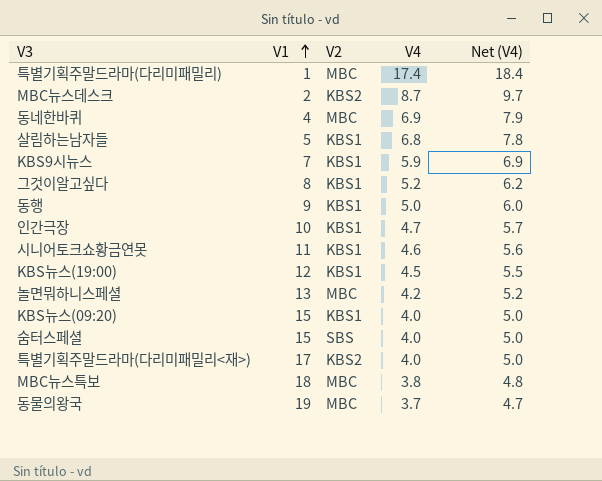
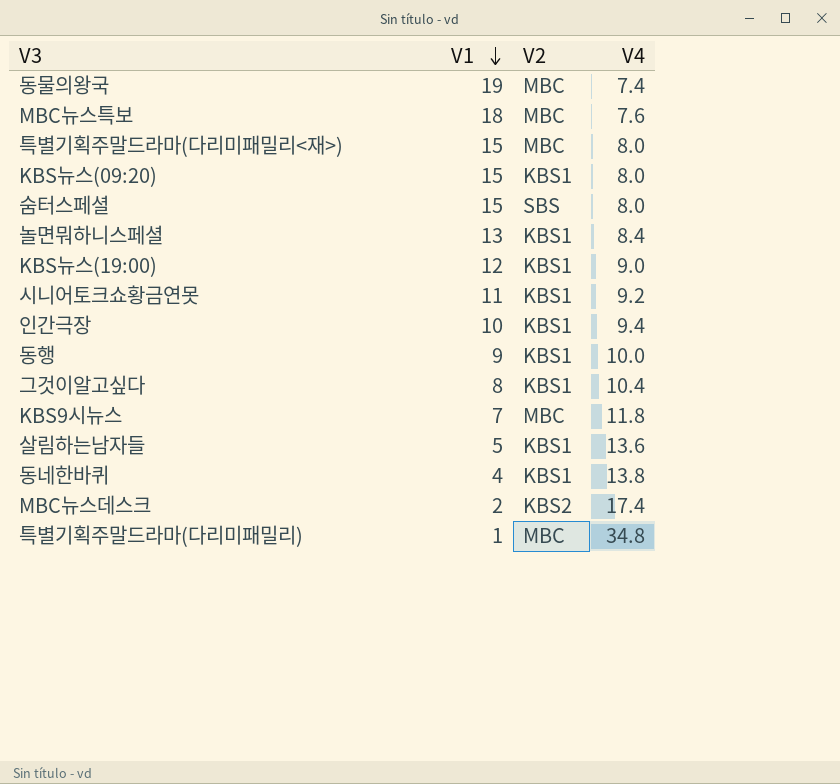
row order: V1 ascending -> V1 descending
column Net (V4) | formula: [V4] + 1 -> none
동물의왕국 | V4: 3.7 -> 7.4
MBC뉴스특보 | V4: 3.8 -> 7.6
특별기획주말드라마(다리미패밀리<재>) | V1: 17 -> 15
특별기획주말드라마(다리미패밀리<재>) | V2: KBS2 -> MBC
특별기획주말드라마(다리미패밀리<재>) | V4: 4.0 -> 8.0
KBS뉴스(09:20) | V4: 4.0 -> 8.0
숨터스페셜 | V4: 4.0 -> 8.0
놀면뭐하니스페셜 | V2: MBC -> KBS1
놀면뭐하니스페셜 | V4: 4.2 -> 8.4
KBS뉴스(19:00) | V4: 4.5 -> 9.0
시니어토크쇼황금연못 | V4: 4.6 -> 9.2
인간극장 | V4: 4.7 -> 9.4
동행 | V4: 5.0 -> 10.0
그것이알고싶다 | V4: 5.2 -> 10.4
KBS9시뉴스 | V2: KBS1 -> MBC
KBS9시뉴스 | V4: 5.9 -> 11.8
살림하는남자들 | V4: 6.8 -> 13.6
동네한바퀴 | V2: MBC -> KBS1
동네한바퀴 | V4: 6.9 -> 13.8
MBC뉴스데스크 | V4: 8.7 -> 17.4
특별기획주말드라마(다리미패밀리) | V4: 17.4 -> 34.8

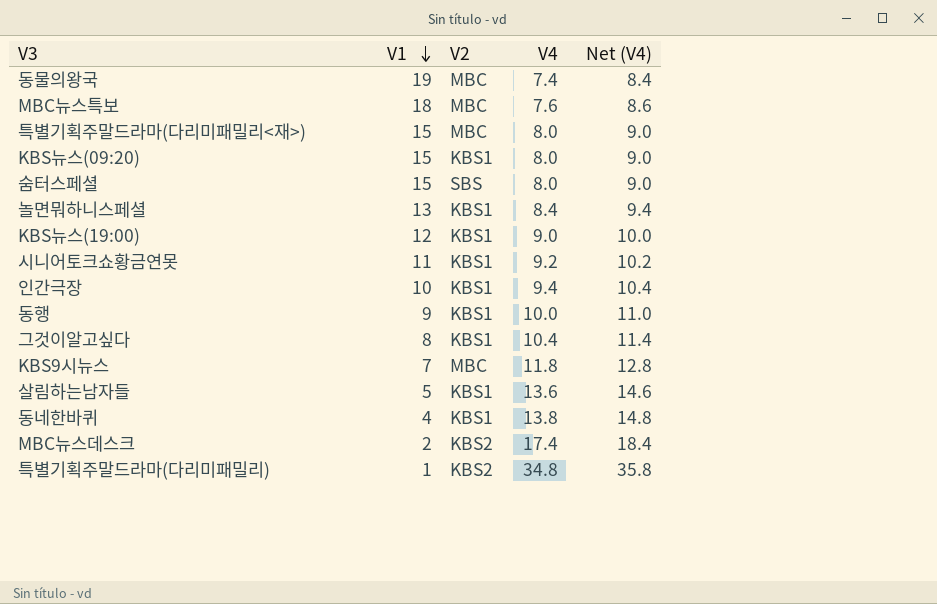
column Net (V4) | formula: none -> [V4] + 1
특별기획주말드라마(다리미패밀리) | V2: MBC -> KBS2

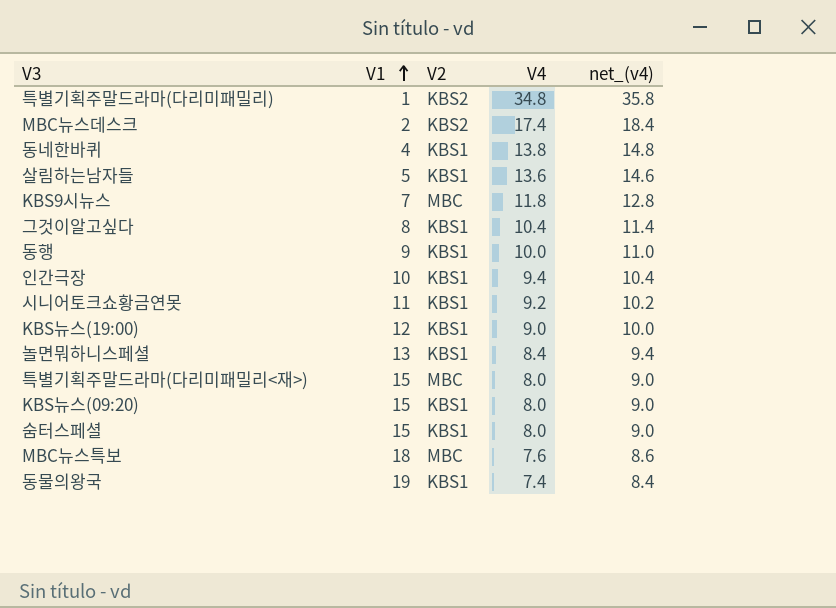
row order: V1 descending -> V1 ascending
column name: Net (V4) -> net_(v4)
숨터스페셜 | V2: SBS -> KBS1
동물의왕국 | V2: MBC -> KBS1

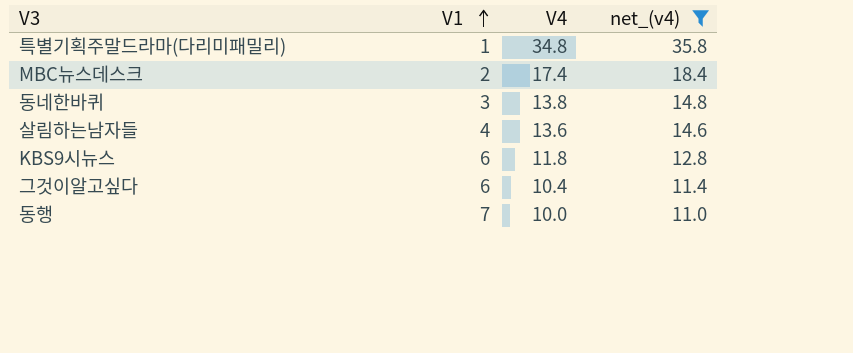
filter: none -> net_(v4) >= 11.0
column V2 | position: 3 -> none
동네한바퀴 | V1: 4 -> 3
살림하는남자들 | V1: 5 -> 4
KBS9시뉴스 | V1: 7 -> 6
그것이알고싶다 | V1: 8 -> 6
동행 | V1: 9 -> 7

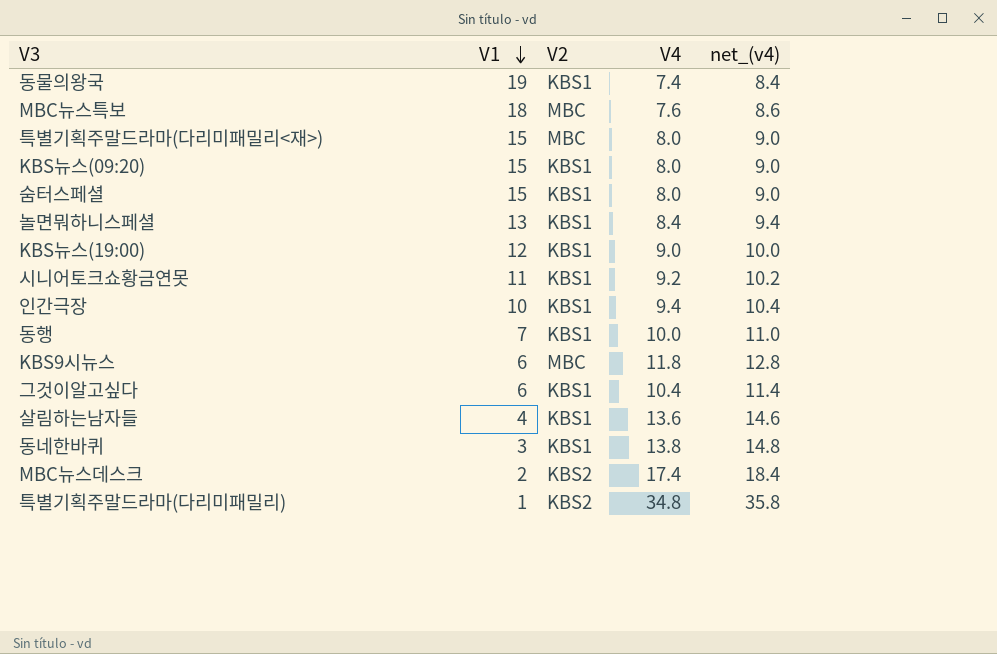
filter: net_(v4) >= 11.0 -> none
row order: V1 ascending -> V1 descending
column V2 | position: none -> 3

